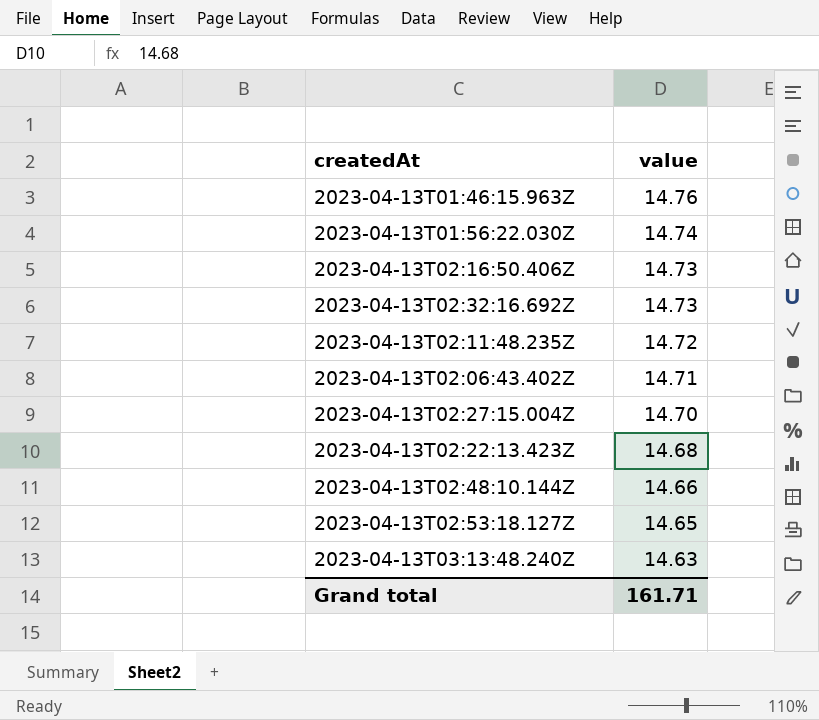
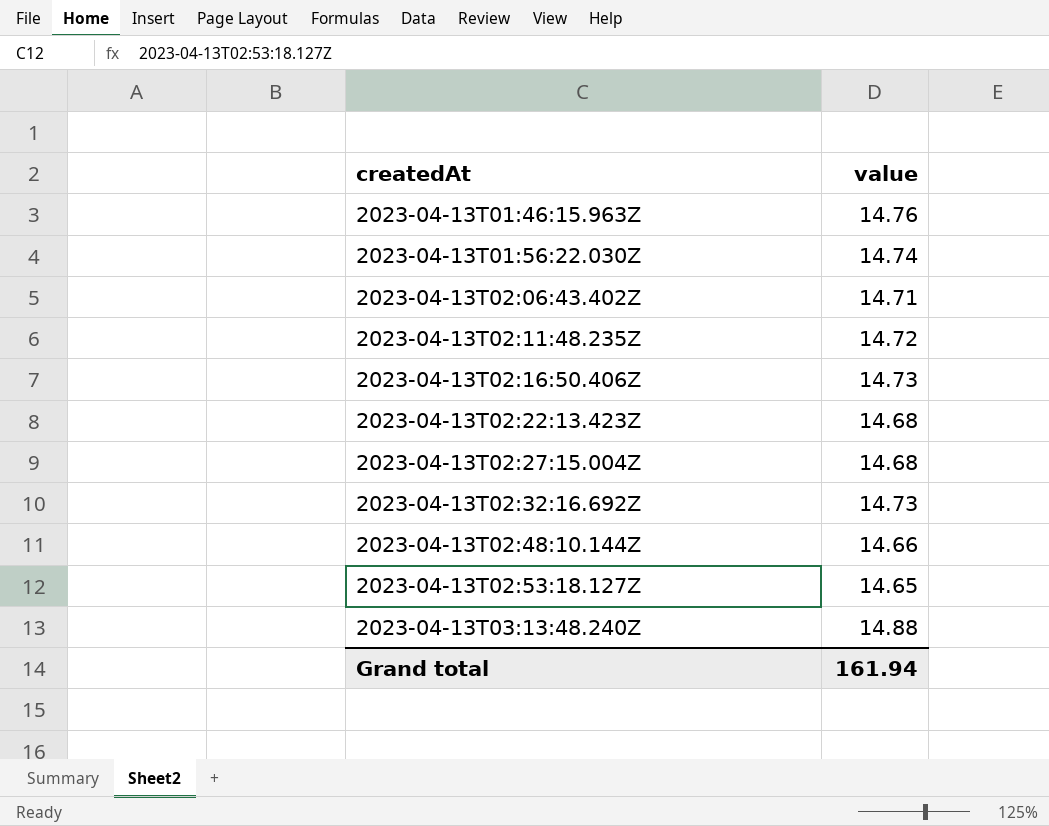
row order: value descending -> createdAt ascending
2023-04-13T02:27:15.004Z | value: 14.70 -> 14.68
2023-04-13T03:13:48.240Z | value: 14.63 -> 14.88
Grand total | value: 161.71 -> 161.94

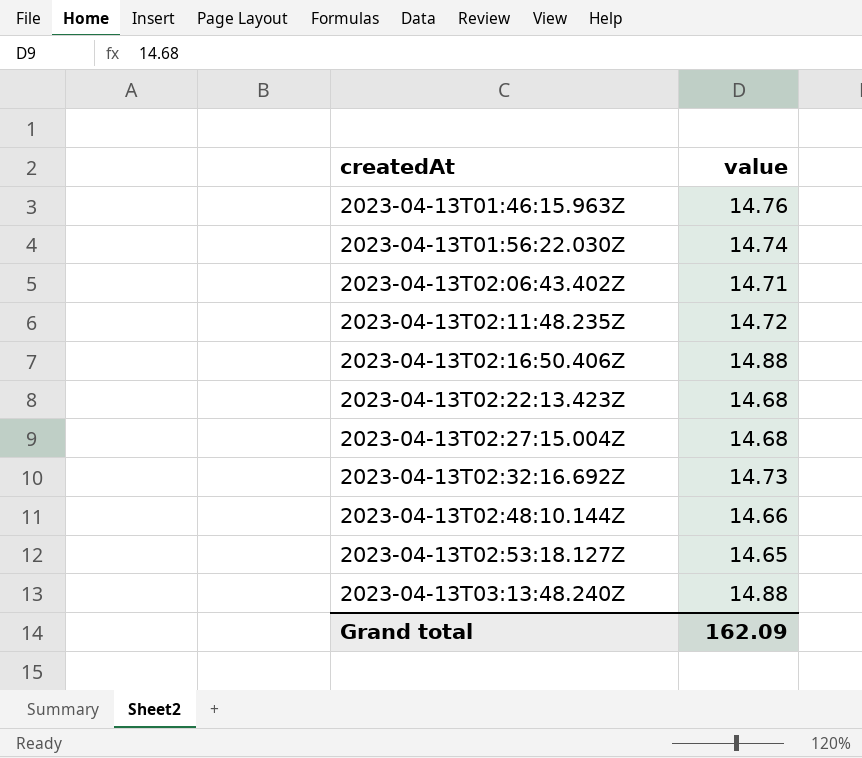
2023-04-13T02:16:50.406Z | value: 14.73 -> 14.88
Grand total | value: 161.94 -> 162.09

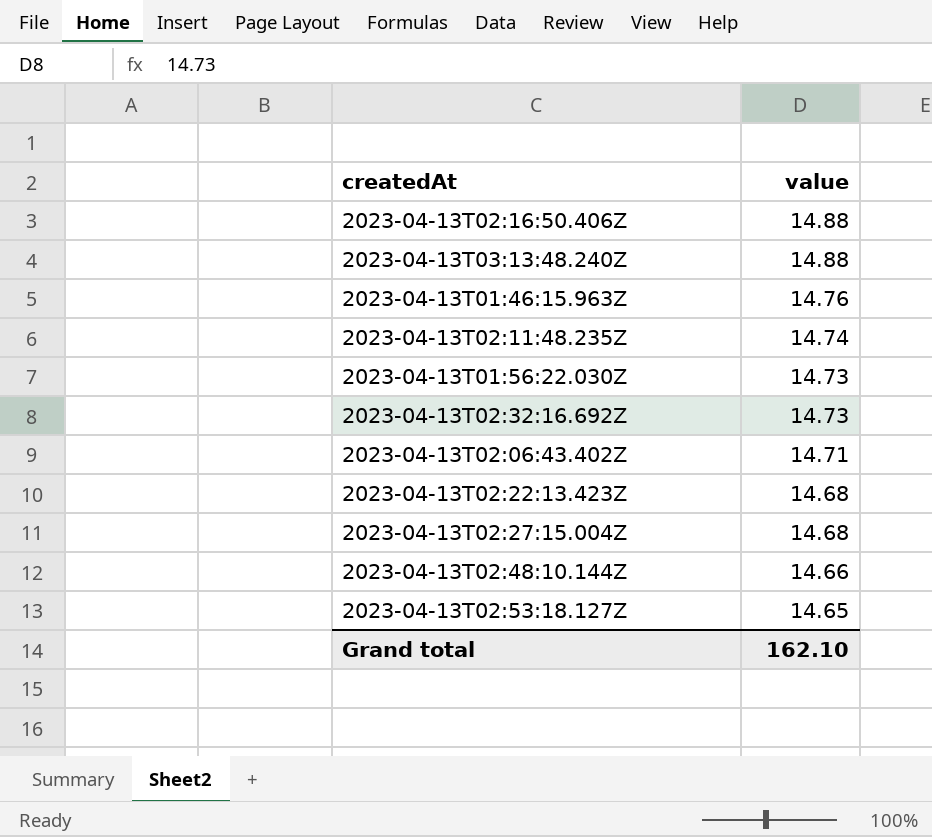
row order: createdAt ascending -> value descending
2023-04-13T02:11:48.235Z | value: 14.72 -> 14.74
2023-04-13T01:56:22.030Z | value: 14.74 -> 14.73
Grand total | value: 162.09 -> 162.10

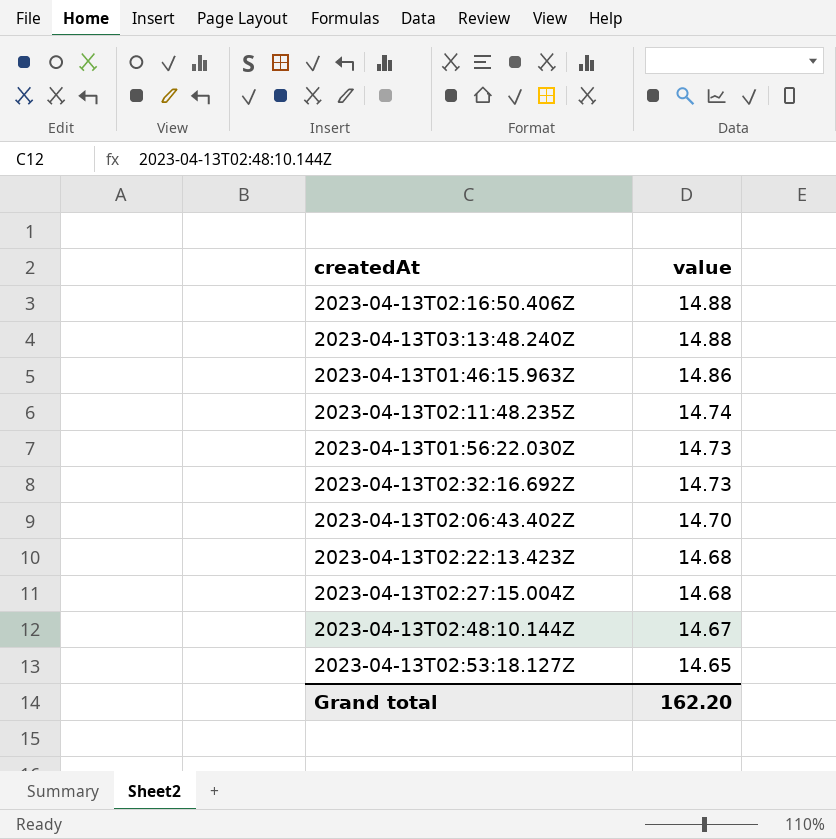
2023-04-13T01:46:15.963Z | value: 14.76 -> 14.86
2023-04-13T02:06:43.402Z | value: 14.71 -> 14.70
2023-04-13T02:48:10.144Z | value: 14.66 -> 14.67
Grand total | value: 162.10 -> 162.20

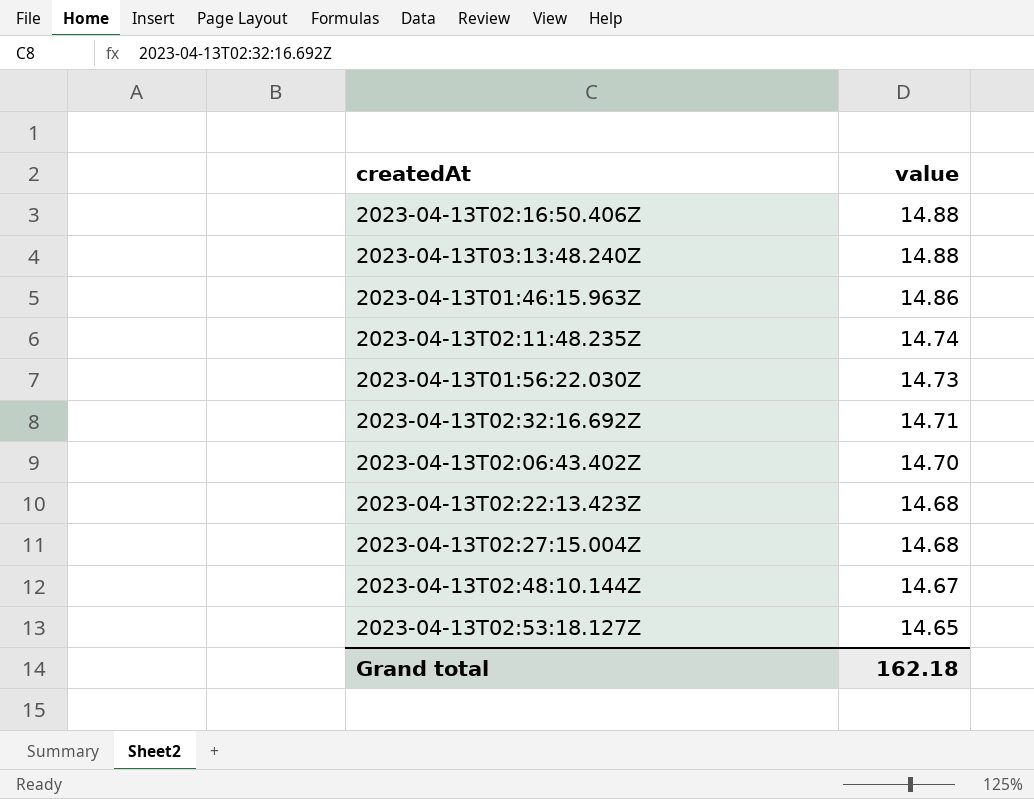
2023-04-13T02:32:16.692Z | value: 14.73 -> 14.71
Grand total | value: 162.20 -> 162.18

